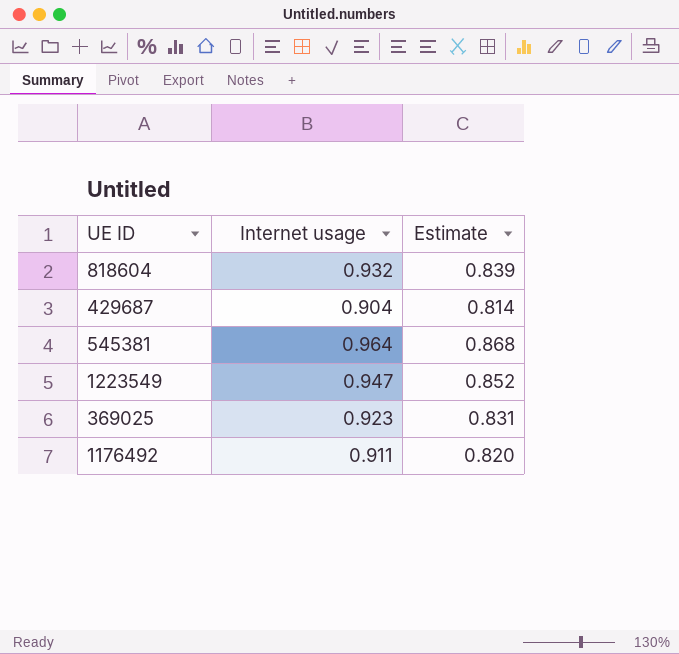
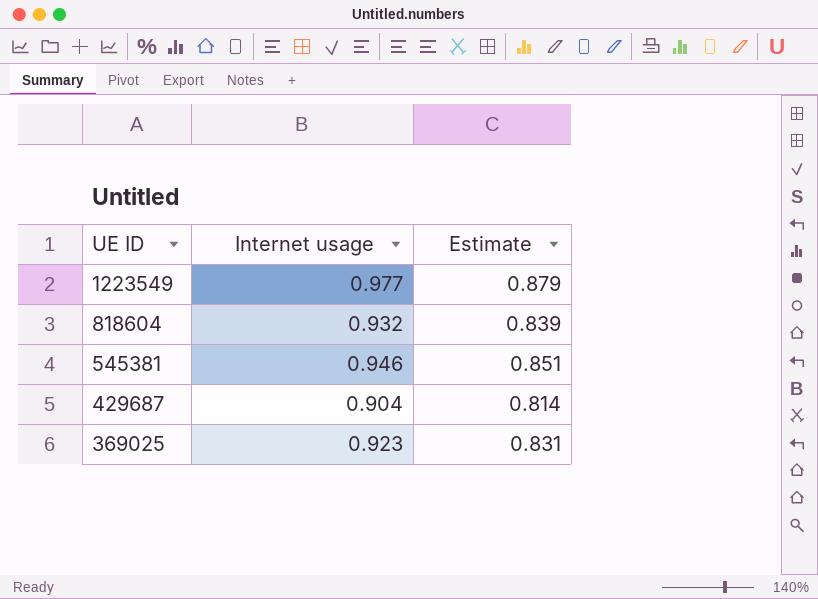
row order: none -> UE ID descending
row 1176492: 0.911 | 0.820 -> none
1223549 | Internet usage: 0.947 -> 0.977
1223549 | Estimate: 0.852 -> 0.879
545381 | Internet usage: 0.964 -> 0.946
545381 | Estimate: 0.868 -> 0.851

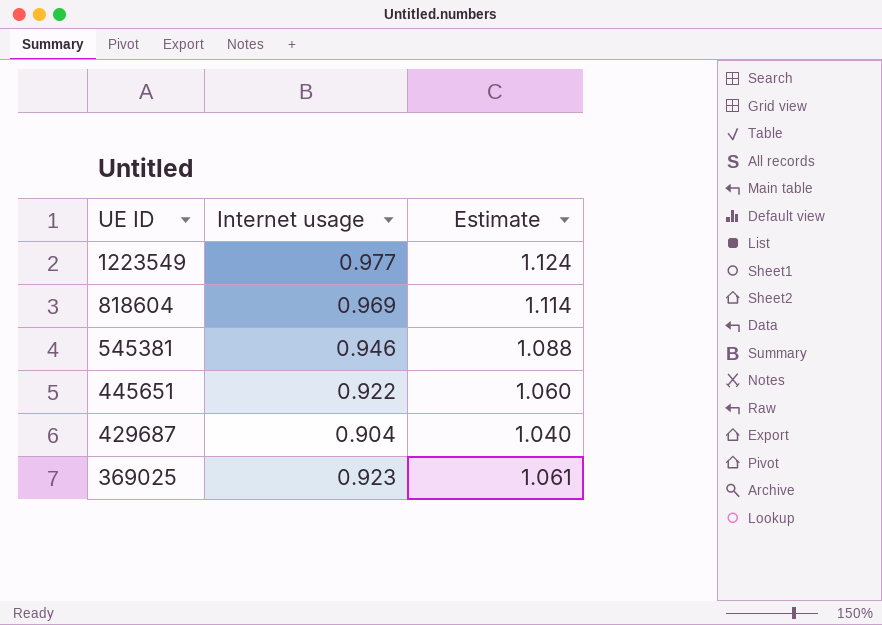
column Estimate | formula: [Internet usage] * 0.9 -> [Internet usage] * 1.15
818604 | Internet usage: 0.932 -> 0.969
row 445651: none -> 0.922 | 1.060

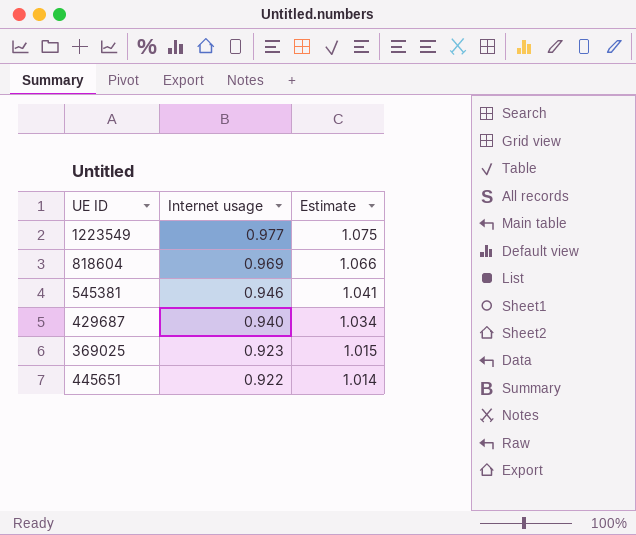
row order: UE ID descending -> Internet usage descending
column Estimate | formula: [Internet usage] * 1.15 -> [Internet usage] * 1.1
429687 | Internet usage: 0.904 -> 0.940

